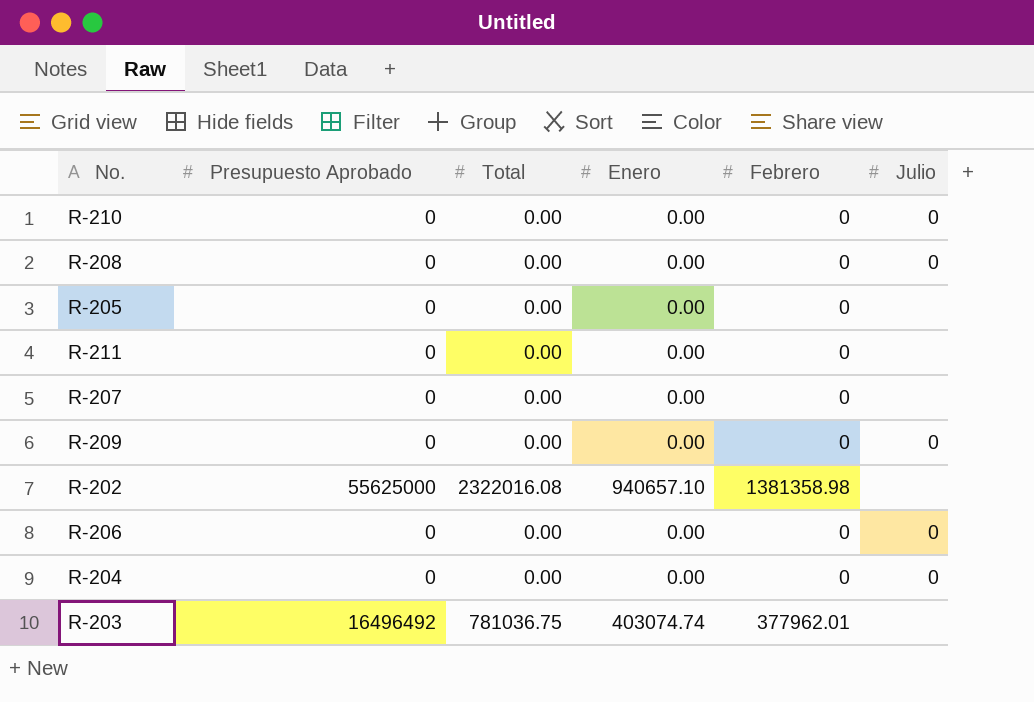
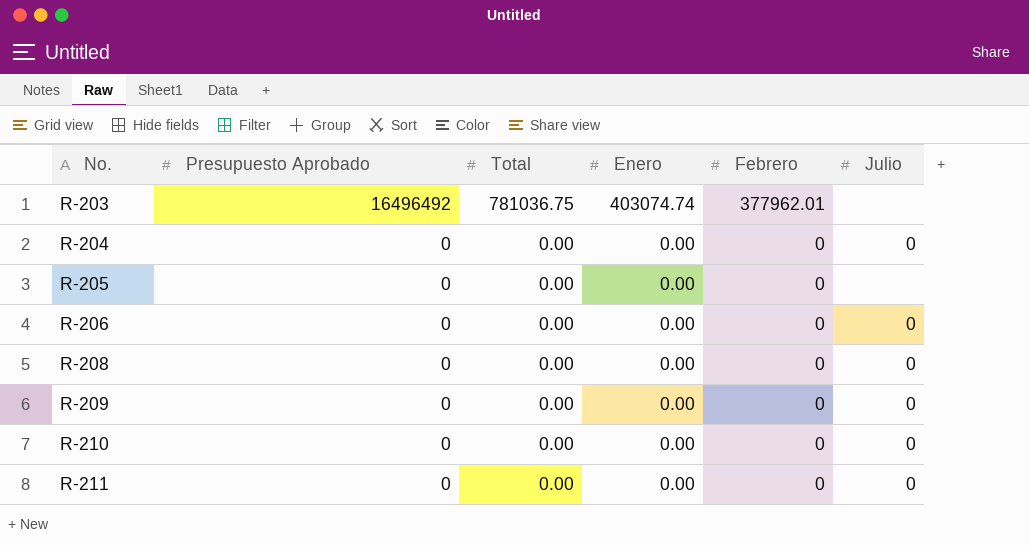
row order: none -> No. ascending
row R-207: 0 | 0.00 | 0.00 | 0 | none -> none
row R-202: 55625000 | 2322016.08 | 940657.10 | 1381358.98 | none -> none
R-211 | Julio: none -> 0

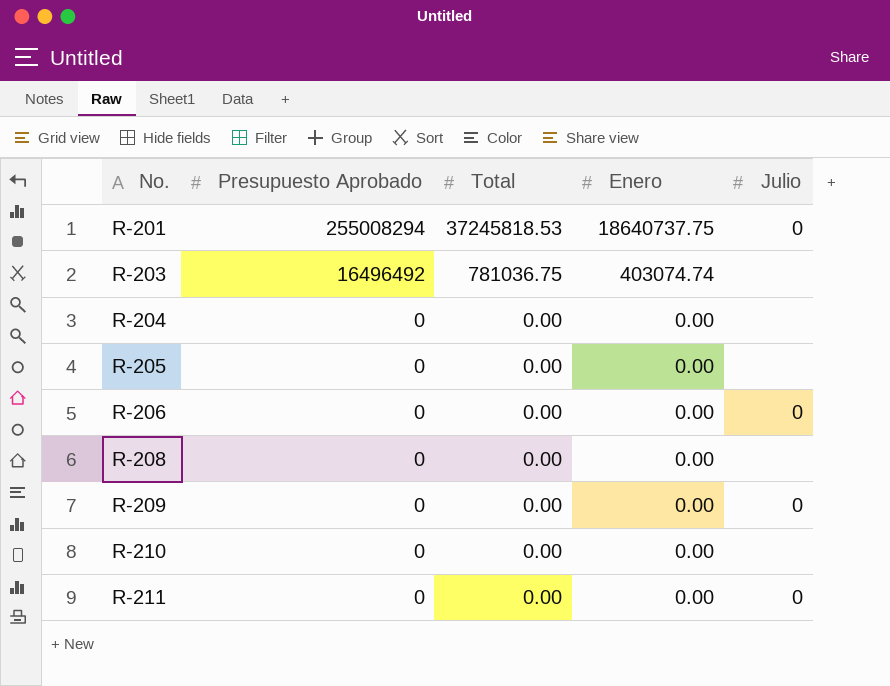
column Febrero | position: 5 -> none
row R-201: none -> 255008294 | 37245818.53 | 18640737.75 | 0
R-204 | Julio: 0 -> none
R-208 | Julio: 0 -> none
R-210 | Julio: 0 -> none

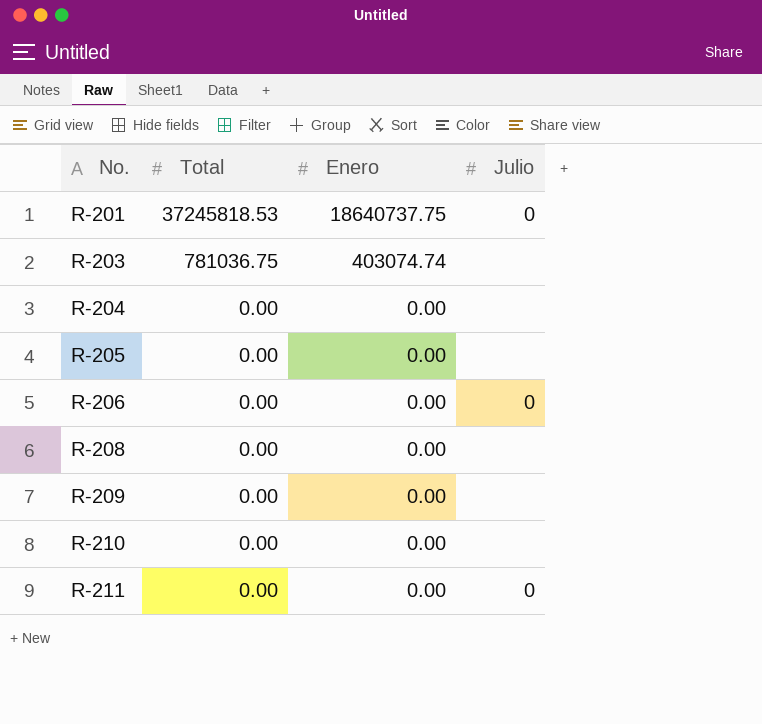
column Presupuesto Aprobado | position: 2 -> none
R-209 | Julio: 0 -> none

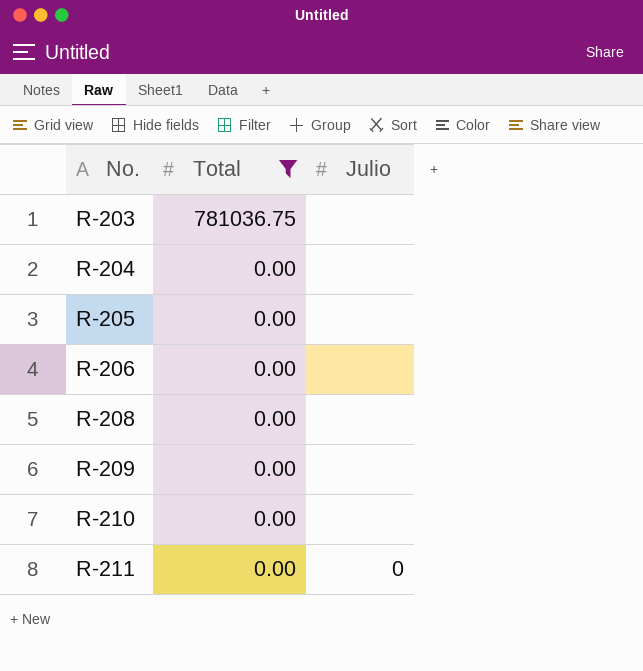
filter: none -> Total != 37245818.53
column Enero | position: 3 -> none
R-206 | Julio: 0 -> none

